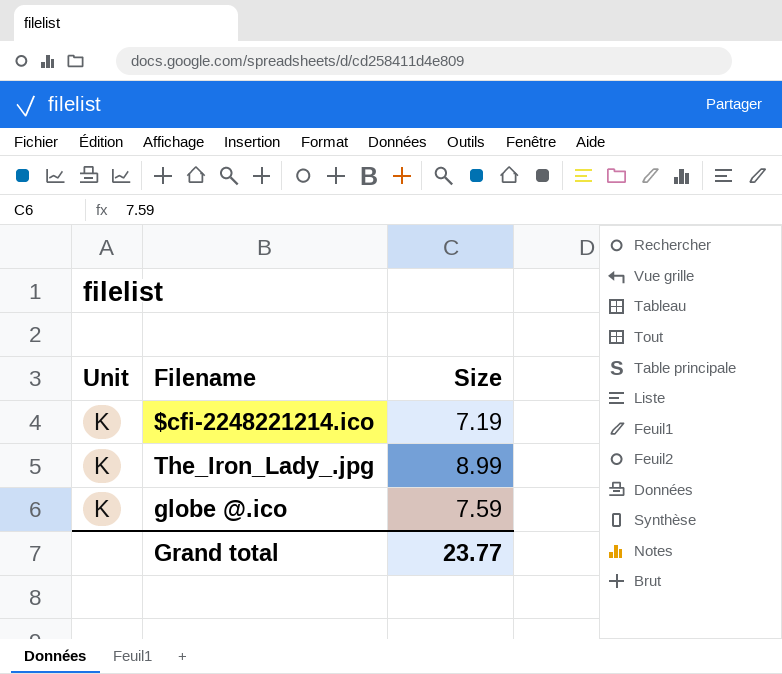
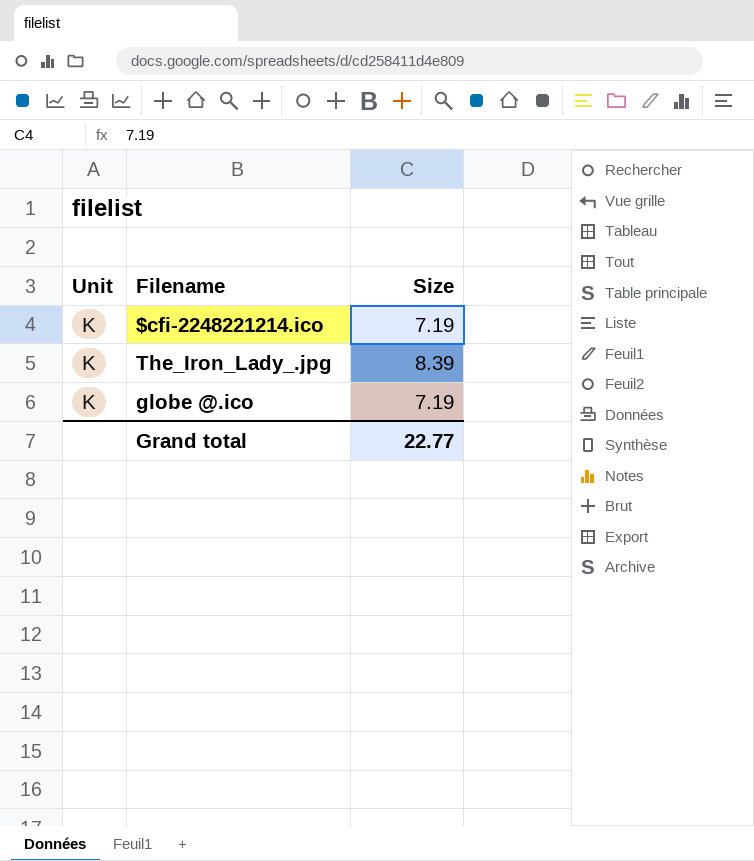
The_Iron_Lady_.jpg | Size: 8.99 -> 8.39
globe @.ico | Size: 7.59 -> 7.19
Grand total | Size: 23.77 -> 22.77

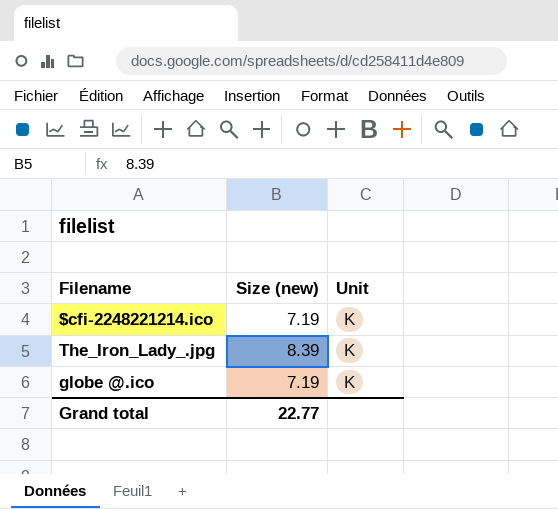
column name: Size -> Size (new)
column Unit | position: 1 -> 3

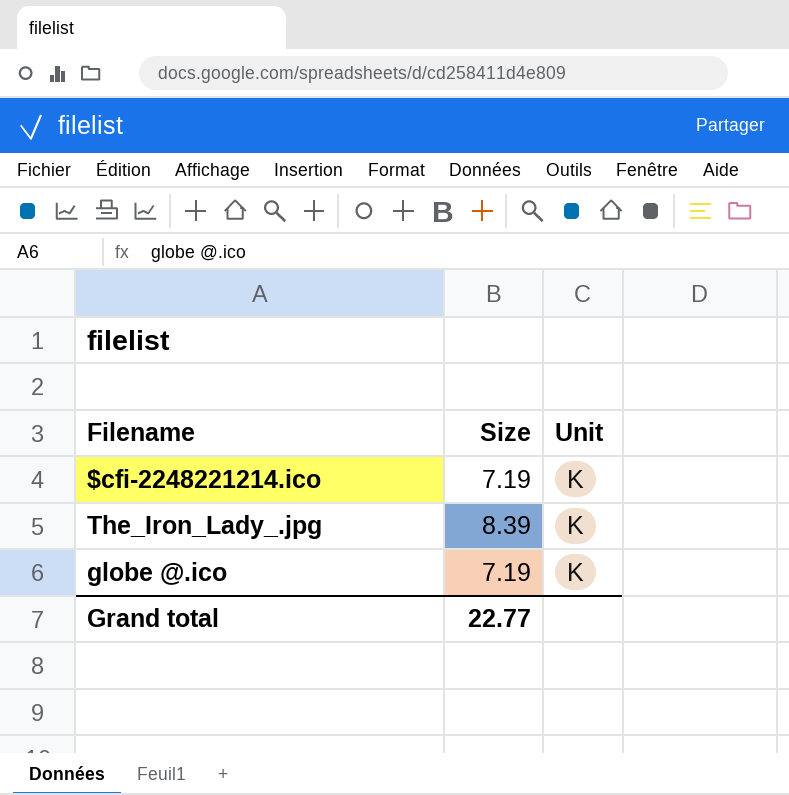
column name: Size (new) -> Size

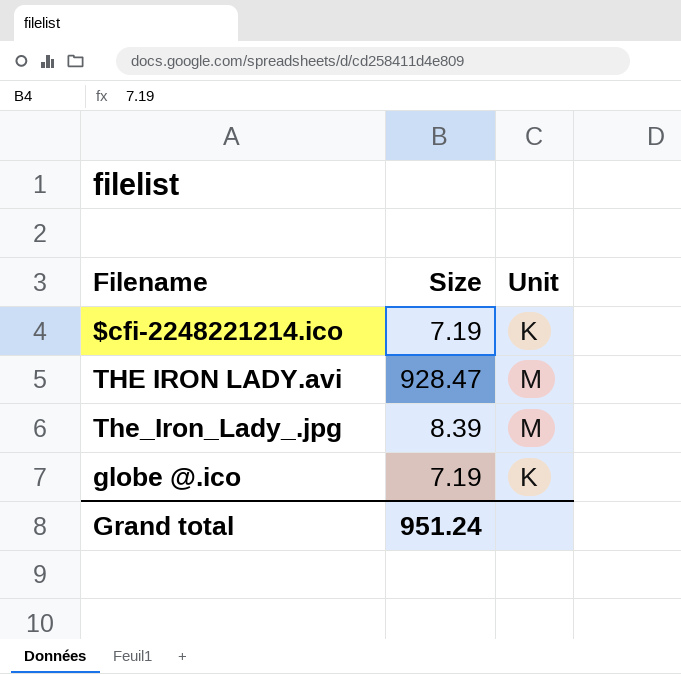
row THE IRON LADY.avi: none -> 928.47 | M
The_Iron_Lady_.jpg | Unit: K -> M
Grand total | Size: 22.77 -> 951.24

